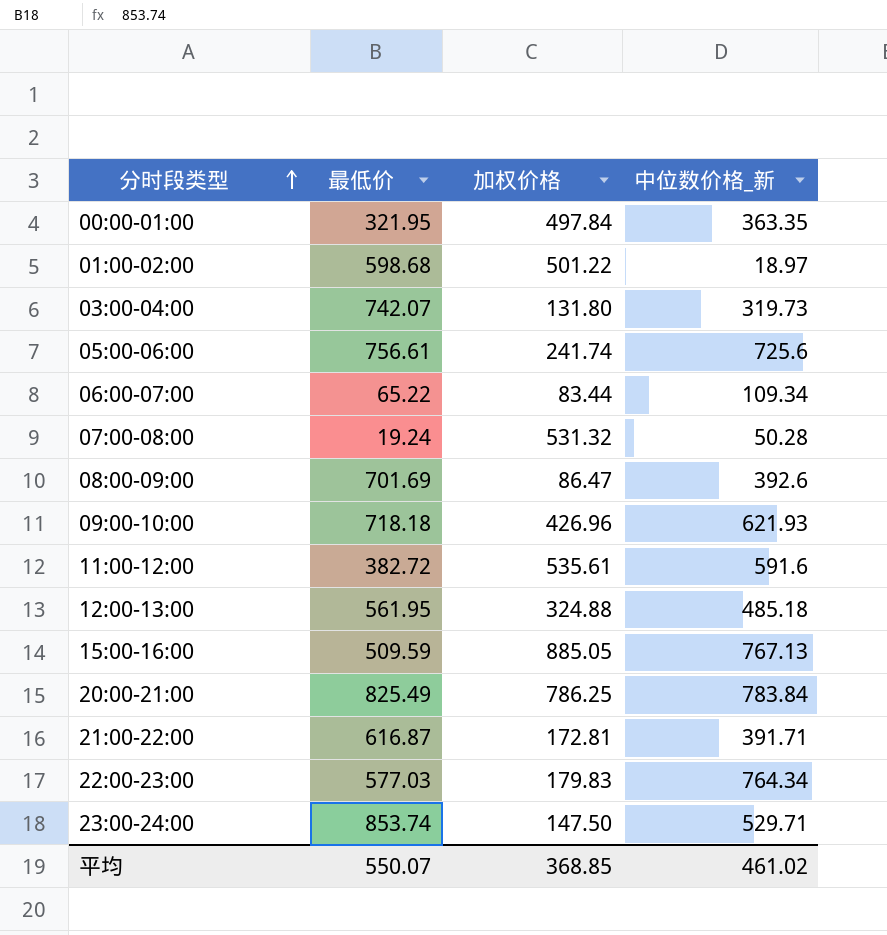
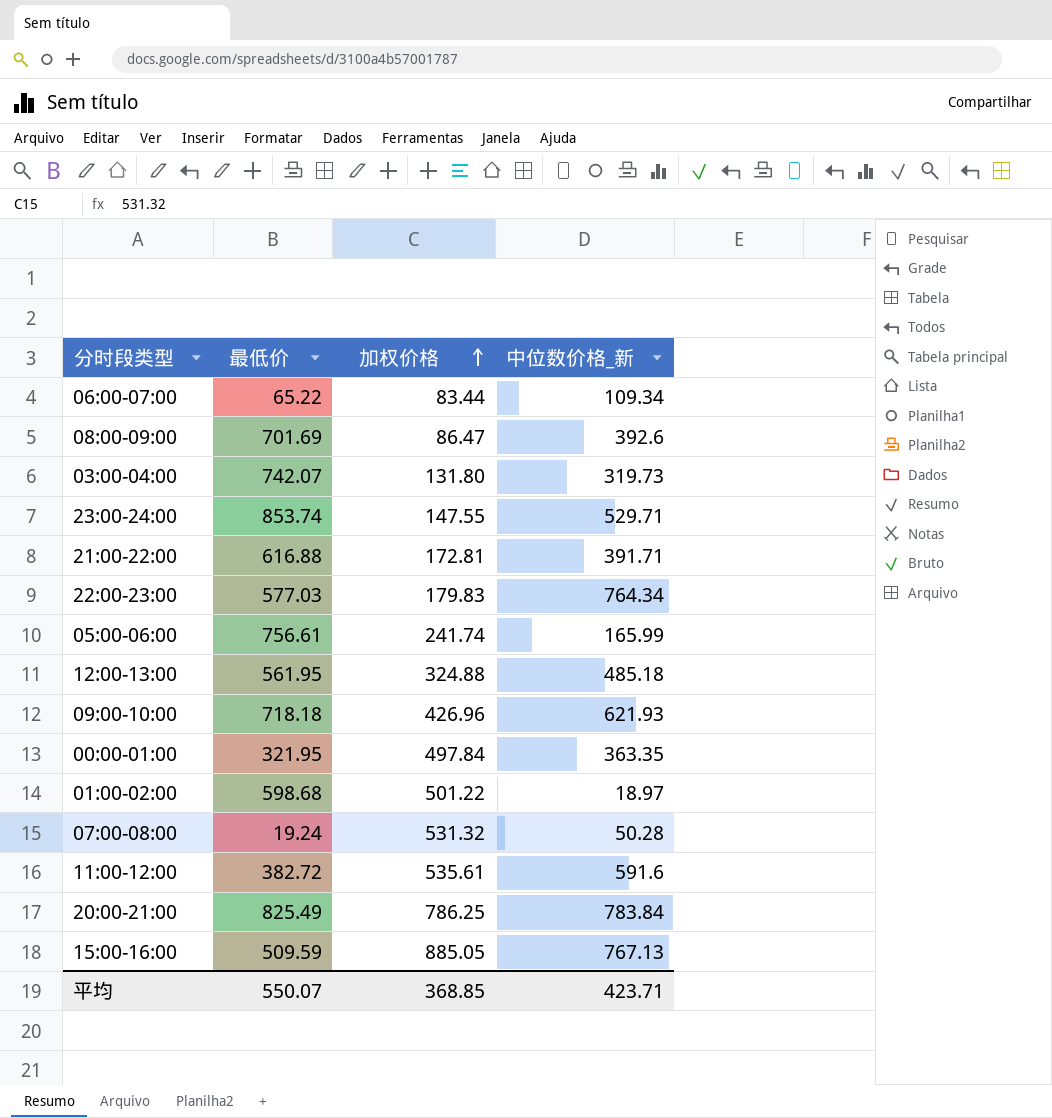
row order: 分时段类型 ascending -> 加权价格 ascending
23:00-24:00 | 加权价格: 147.50 -> 147.55
21:00-22:00 | 最低价: 616.87 -> 616.88
05:00-06:00 | 中位数价格_新: 725.6 -> 165.99
平均 | 中位数价格_新: 461.02 -> 423.71

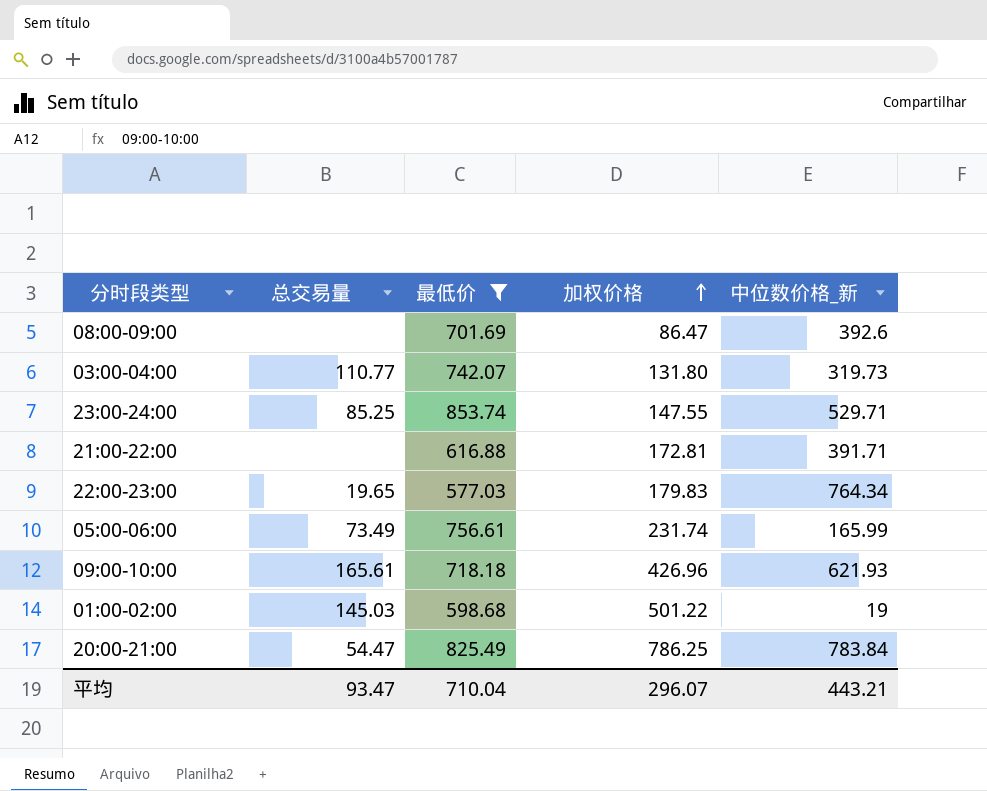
filter: none -> 最低价 >= 577.03
column 总交易量 | position: none -> 2
05:00-06:00 | 加权价格: 241.74 -> 231.74
01:00-02:00 | 中位数价格_新: 18.97 -> 19
平均 | 最低价: 550.07 -> 710.04
平均 | 加权价格: 368.85 -> 296.07
平均 | 中位数价格_新: 423.71 -> 443.21

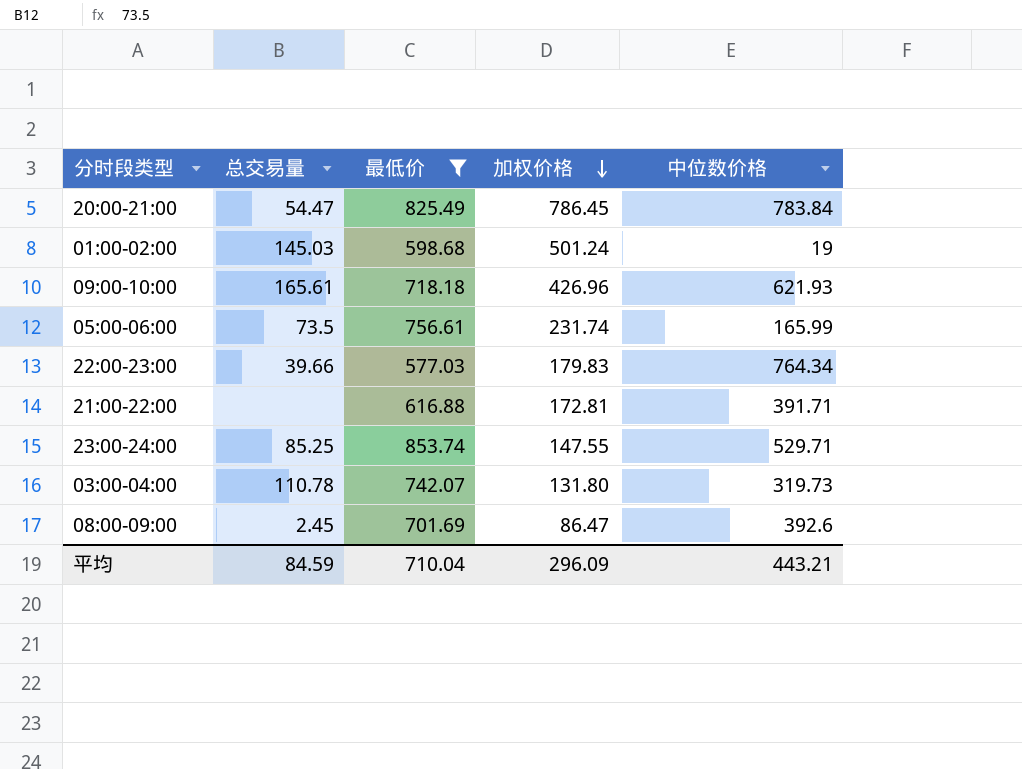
row order: 加权价格 ascending -> 加权价格 descending
column name: 中位数价格_新 -> 中位数价格
20:00-21:00 | 加权价格: 786.25 -> 786.45
01:00-02:00 | 加权价格: 501.22 -> 501.24
05:00-06:00 | 总交易量: 73.49 -> 73.5
22:00-23:00 | 总交易量: 19.65 -> 39.66
03:00-04:00 | 总交易量: 110.77 -> 110.78
08:00-09:00 | 总交易量: none -> 2.45
平均 | 总交易量: 93.47 -> 84.59
平均 | 加权价格: 296.07 -> 296.09

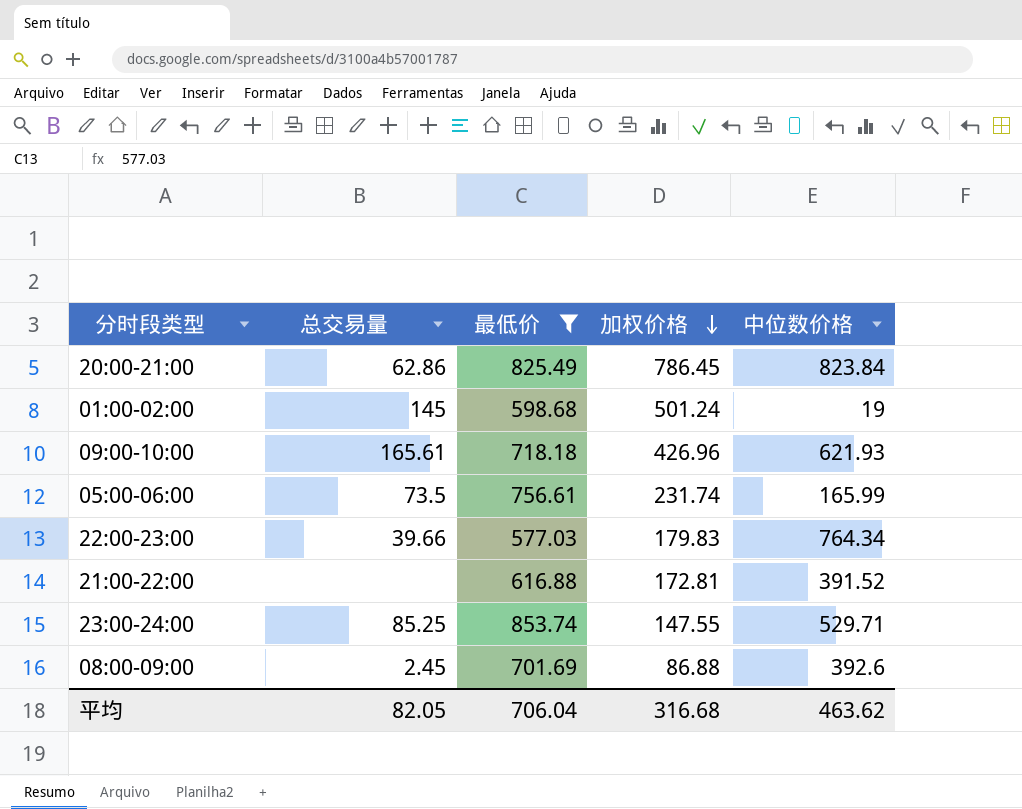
row 03:00-04:00: 110.78 | 742.07 | 131.80 | 319.73 -> none
20:00-21:00 | 总交易量: 54.47 -> 62.86
20:00-21:00 | 中位数价格: 783.84 -> 823.84
01:00-02:00 | 总交易量: 145.03 -> 145
21:00-22:00 | 中位数价格: 391.71 -> 391.52
08:00-09:00 | 加权价格: 86.47 -> 86.88
平均 | 总交易量: 84.59 -> 82.05
平均 | 最低价: 710.04 -> 706.04
平均 | 加权价格: 296.09 -> 316.68
平均 | 中位数价格: 443.21 -> 463.62

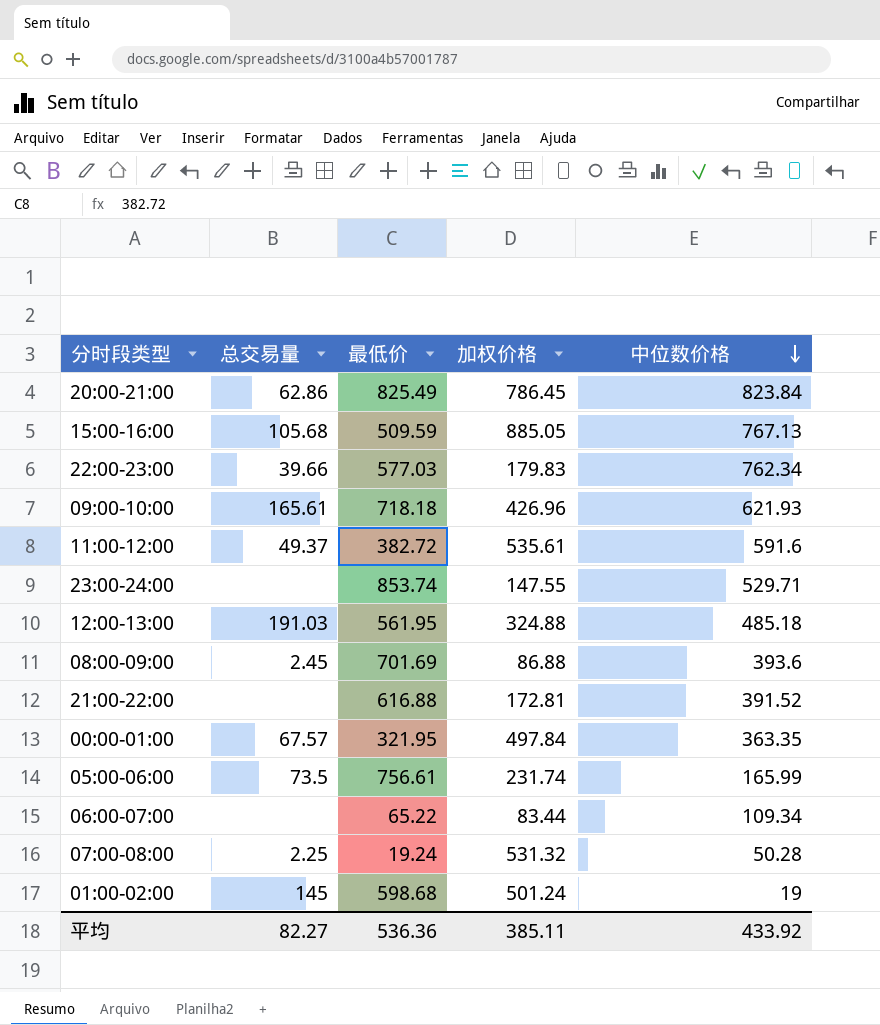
filter: 最低价 >= 577.03 -> none
row order: 加权价格 descending -> 中位数价格 descending
22:00-23:00 | 中位数价格: 764.34 -> 762.34
23:00-24:00 | 总交易量: 85.25 -> none
08:00-09:00 | 中位数价格: 392.6 -> 393.6
平均 | 总交易量: 82.05 -> 82.27
平均 | 最低价: 706.04 -> 536.36
平均 | 加权价格: 316.68 -> 385.11
平均 | 中位数价格: 463.62 -> 433.92

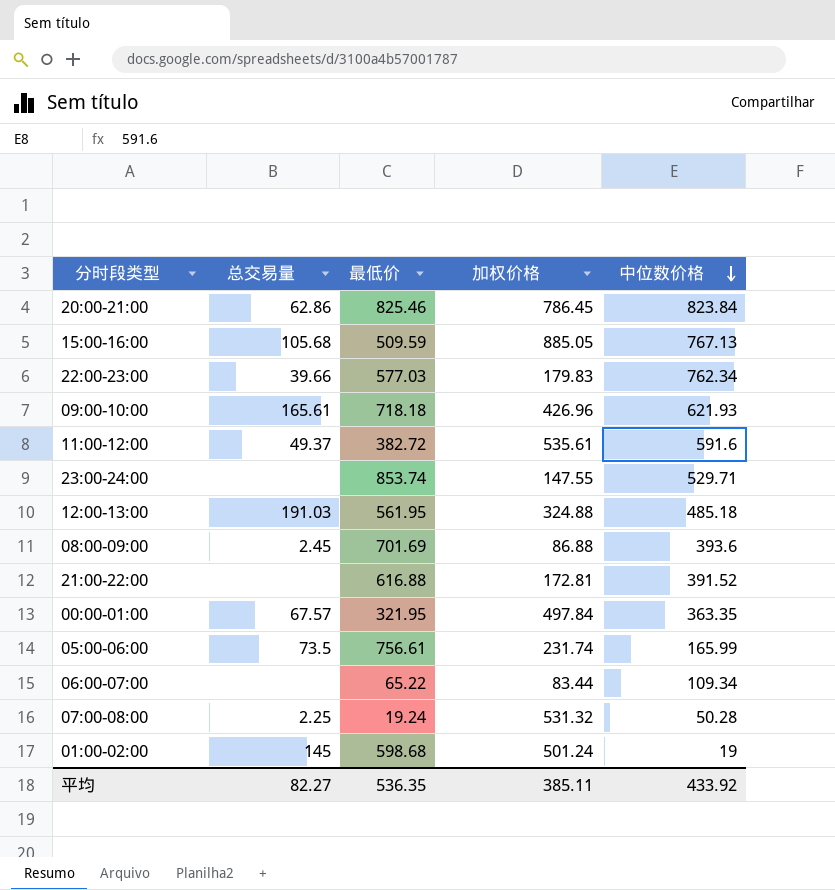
20:00-21:00 | 最低价: 825.49 -> 825.46
平均 | 最低价: 536.36 -> 536.35

